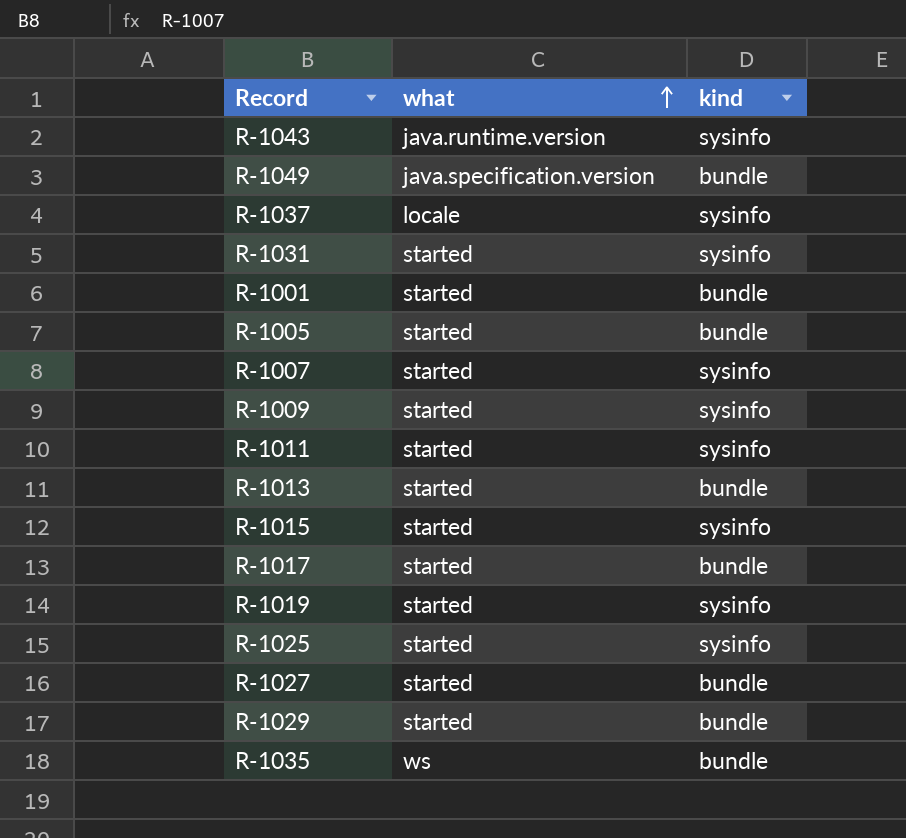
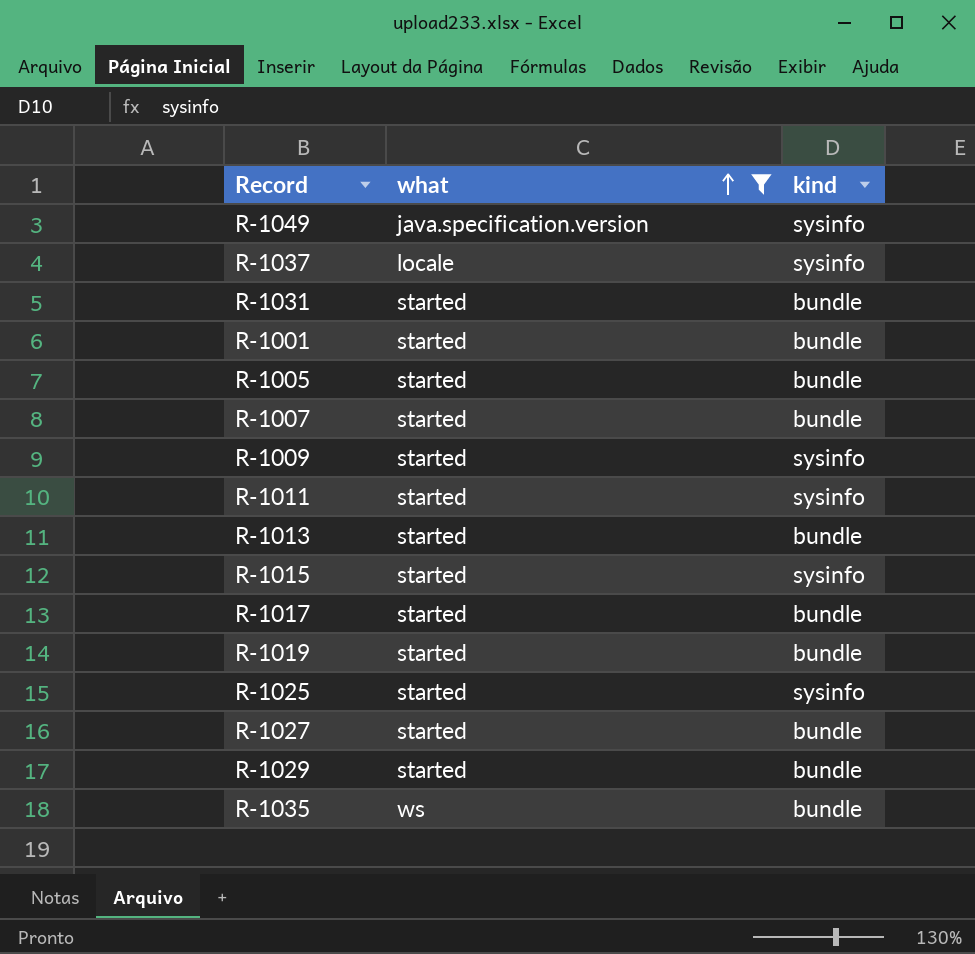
filter: none -> what != java.runtime.version
R-1049 | kind: bundle -> sysinfo
R-1031 | kind: sysinfo -> bundle
R-1007 | kind: sysinfo -> bundle
R-1019 | kind: sysinfo -> bundle

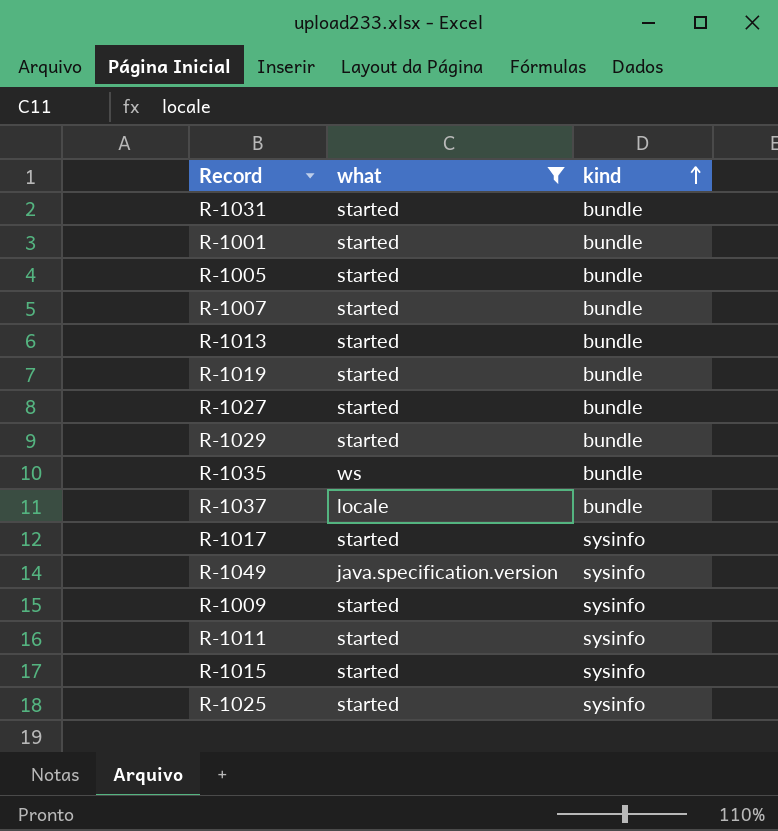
row order: what ascending -> kind ascending
R-1037 | kind: sysinfo -> bundle
R-1017 | kind: bundle -> sysinfo

